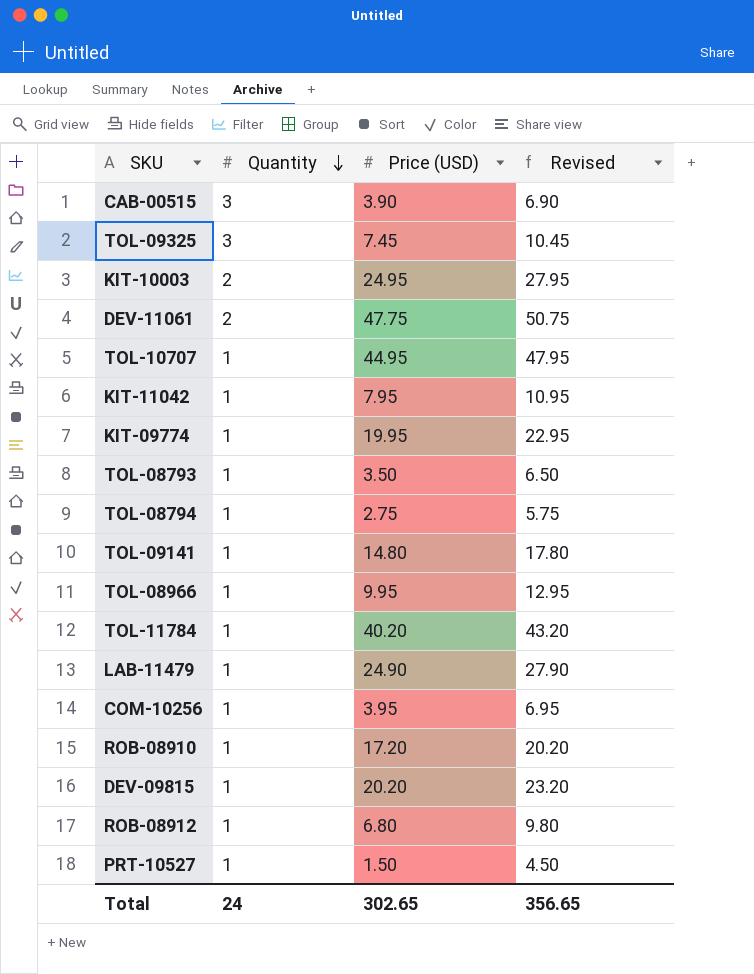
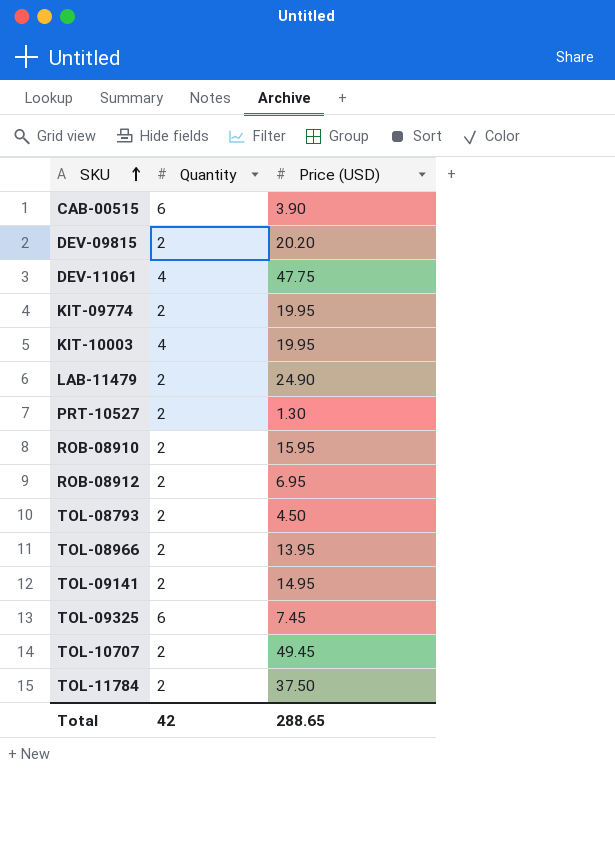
row order: Quantity descending -> SKU ascending
column Revised | formula: [Price (USD)] + 3 -> none
row KIT-11042: 1 | 7.95 | 10.95 -> none
row TOL-08794: 1 | 2.75 | 5.75 -> none
row COM-10256: 1 | 3.95 | 6.95 -> none
CAB-00515 | Quantity: 3 -> 6
DEV-09815 | Quantity: 1 -> 2
DEV-11061 | Quantity: 2 -> 4
KIT-09774 | Quantity: 1 -> 2
KIT-10003 | Quantity: 2 -> 4
KIT-10003 | Price (USD): 24.95 -> 19.95
LAB-11479 | Quantity: 1 -> 2
PRT-10527 | Quantity: 1 -> 2
PRT-10527 | Price (USD): 1.50 -> 1.30
ROB-08910 | Quantity: 1 -> 2
ROB-08910 | Price (USD): 17.20 -> 15.95
ROB-08912 | Quantity: 1 -> 2
ROB-08912 | Price (USD): 6.80 -> 6.95
TOL-08793 | Quantity: 1 -> 2
TOL-08793 | Price (USD): 3.50 -> 4.50
TOL-08966 | Quantity: 1 -> 2
TOL-08966 | Price (USD): 9.95 -> 13.95
TOL-09141 | Quantity: 1 -> 2
TOL-09141 | Price (USD): 14.80 -> 14.95
TOL-09325 | Quantity: 3 -> 6
TOL-10707 | Quantity: 1 -> 2
TOL-10707 | Price (USD): 44.95 -> 49.45
TOL-11784 | Quantity: 1 -> 2
TOL-11784 | Price (USD): 40.20 -> 37.50
Total | Quantity: 24 -> 42
Total | Price (USD): 302.65 -> 288.65

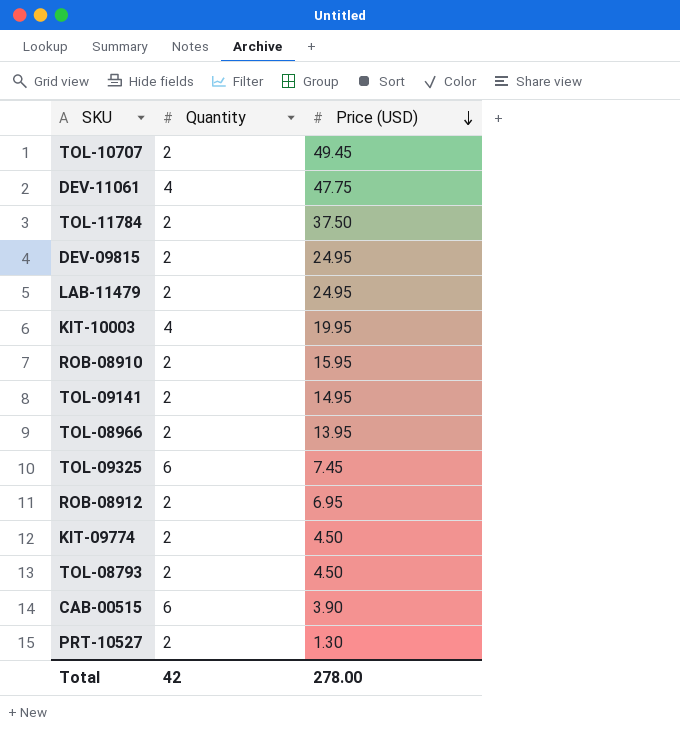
row order: SKU ascending -> Price (USD) descending
DEV-09815 | Price (USD): 20.20 -> 24.95
LAB-11479 | Price (USD): 24.90 -> 24.95
KIT-09774 | Price (USD): 19.95 -> 4.50
Total | Price (USD): 288.65 -> 278.00

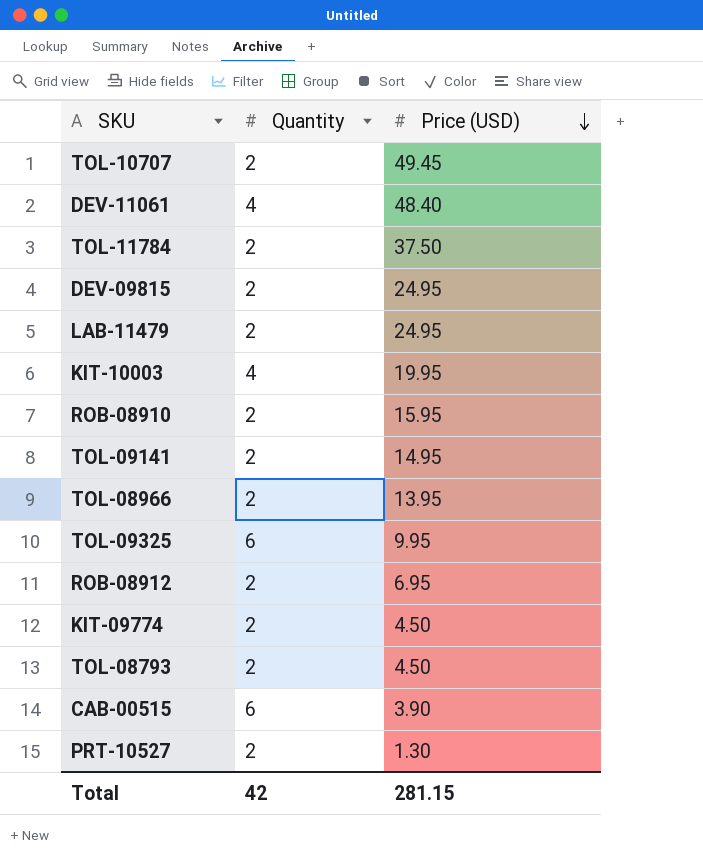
DEV-11061 | Price (USD): 47.75 -> 48.40
TOL-09325 | Price (USD): 7.45 -> 9.95
Total | Price (USD): 278.00 -> 281.15

